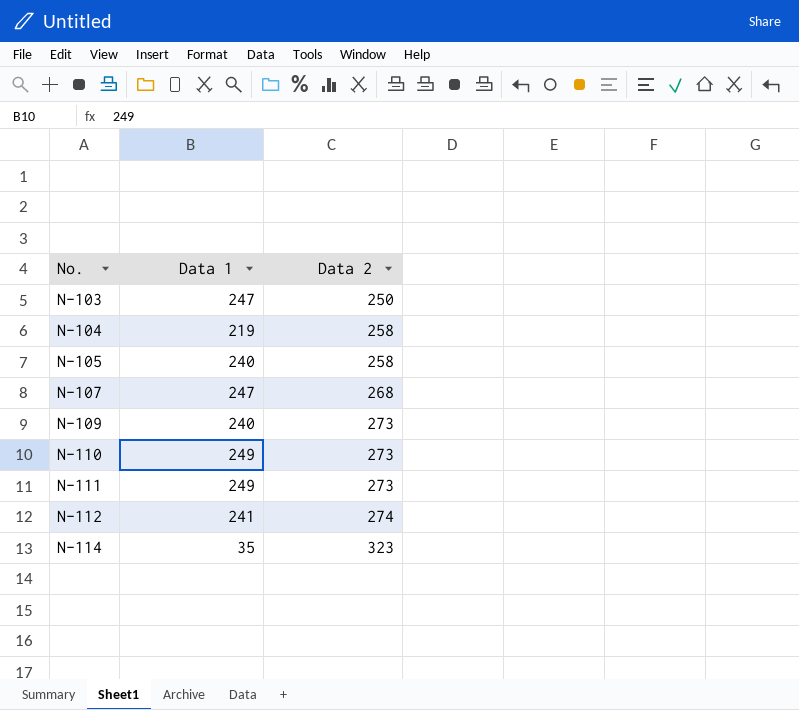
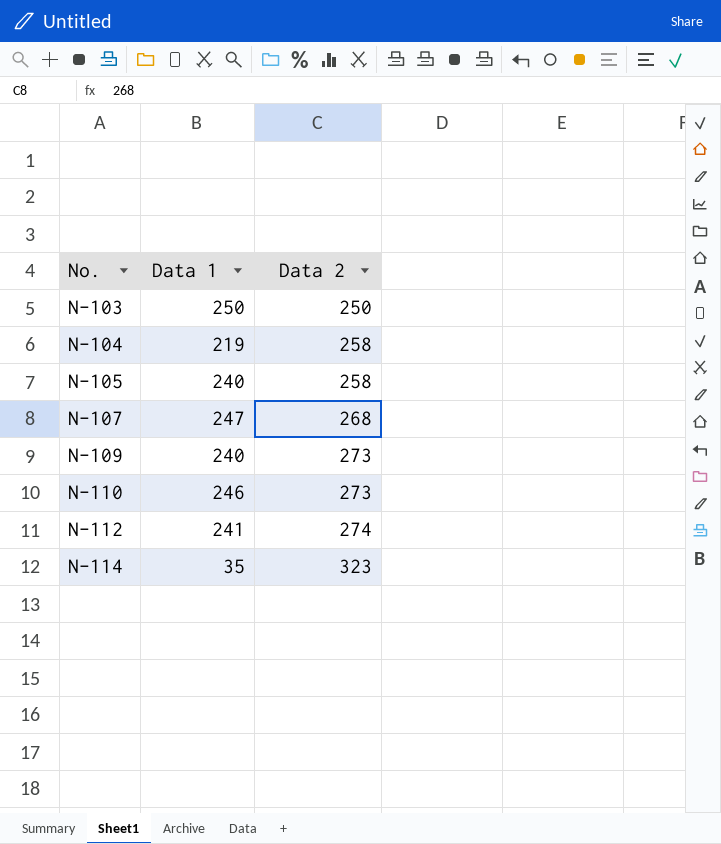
row N-111: 249 | 273 -> none
N-103 | Data 1: 247 -> 250
N-110 | Data 1: 249 -> 246

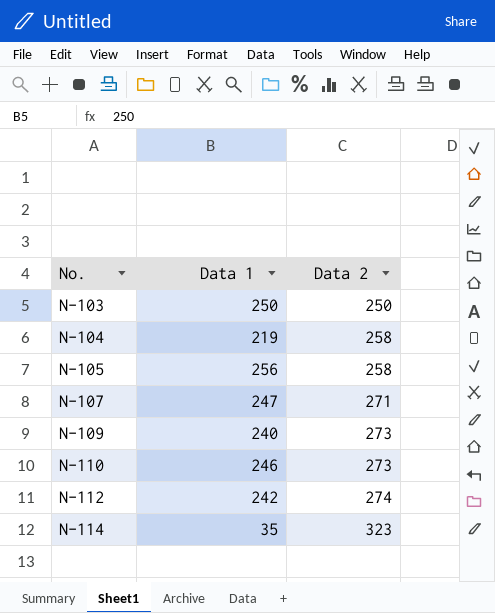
N-105 | Data 1: 240 -> 256
N-107 | Data 2: 268 -> 271
N-112 | Data 1: 241 -> 242

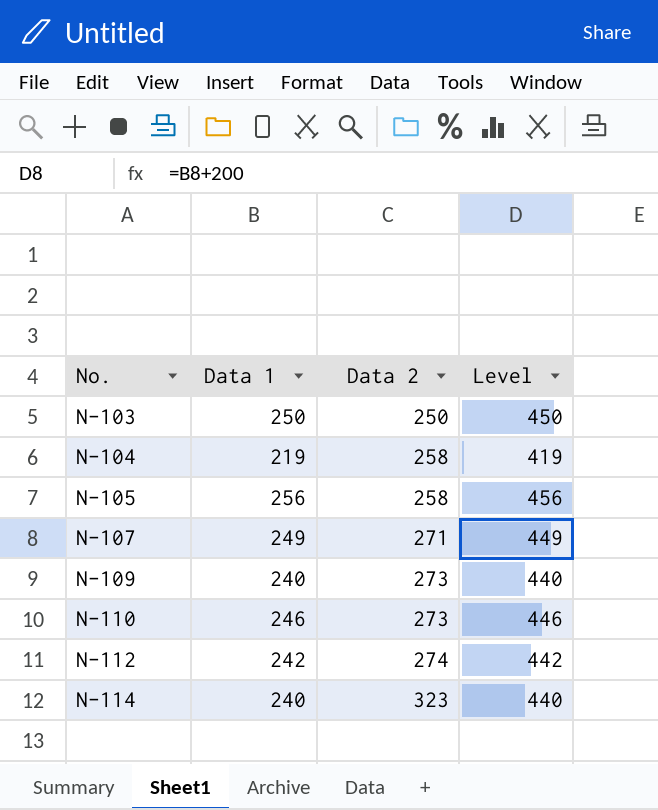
column Level | formula: none -> [Data 1] + 200
N-107 | Data 1: 247 -> 249
N-114 | Data 1: 35 -> 240

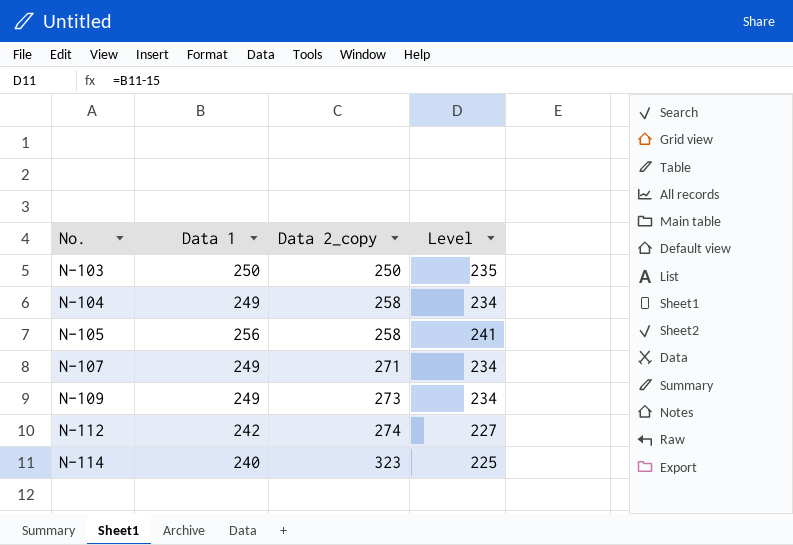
column name: Data 2 -> Data 2_copy
column Level | formula: [Data 1] + 200 -> [Data 1] - 15
row N-110: 246 | 273 | 446 -> none
N-104 | Data 1: 219 -> 249
N-109 | Data 1: 240 -> 249

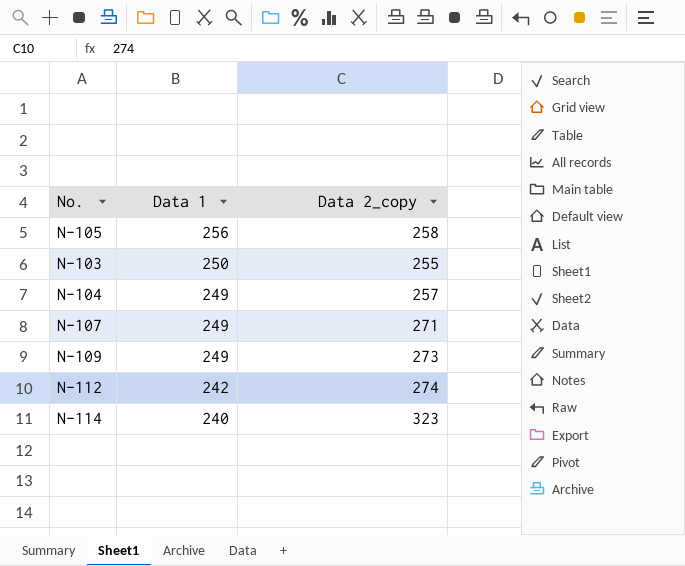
row order: No. ascending -> Data 1 descending
column Level | formula: [Data 1] - 15 -> none
N-103 | Data 2_copy: 250 -> 255
N-104 | Data 2_copy: 258 -> 257

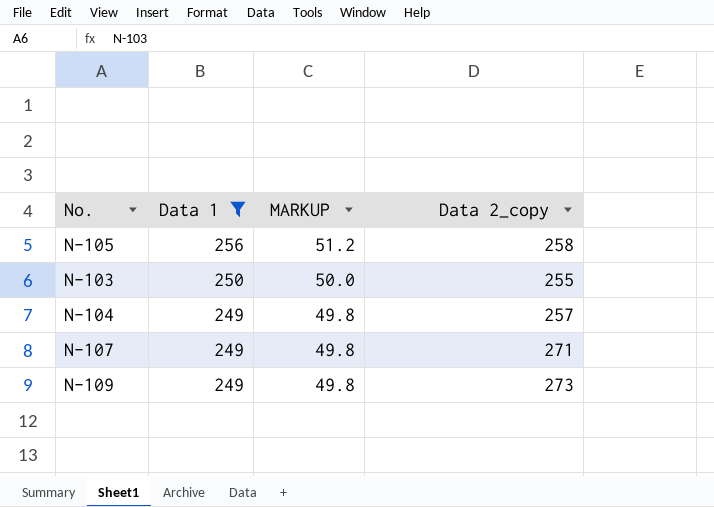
filter: none -> Data 1 >= 249
column MARKUP | formula: none -> [Data 1] * 0.2

